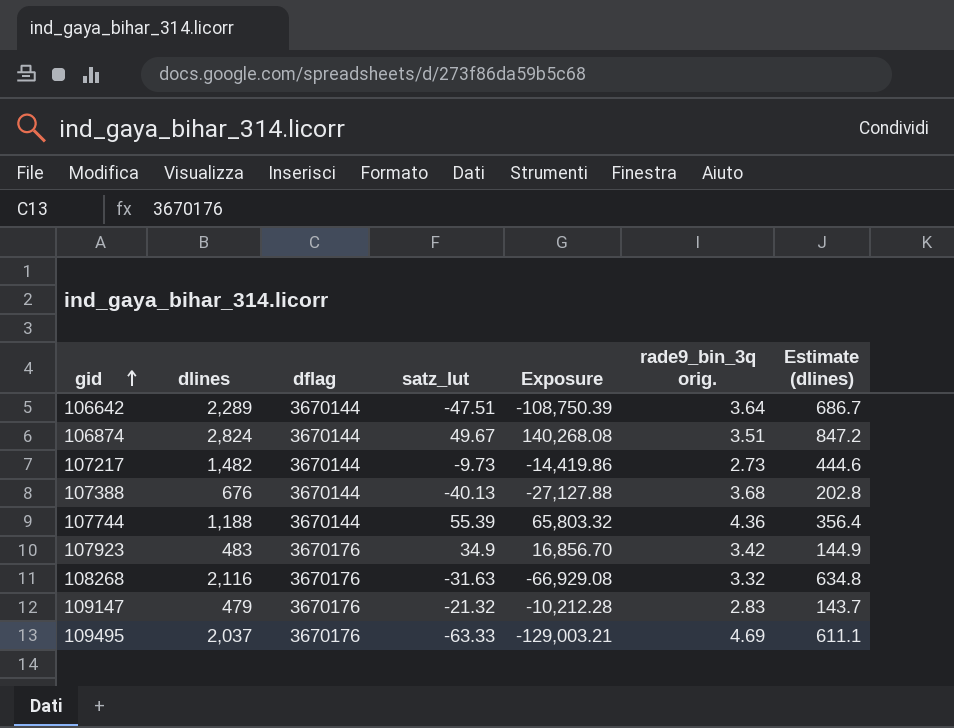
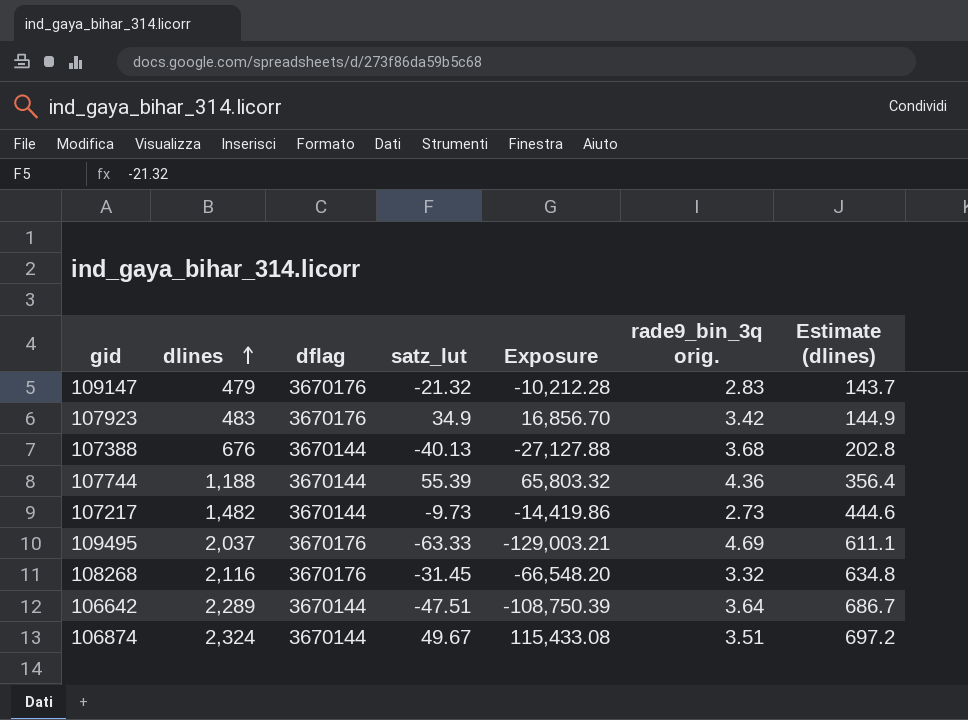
row order: gid ascending -> dlines ascending
108268 | satz_lut: -31.63 -> -31.45
108268 | Exposure: -66,929.08 -> -66,548.20
106874 | dlines: 2,824 -> 2,324
106874 | Exposure: 140,268.08 -> 115,433.08
106874 | Estimate (dlines): 847.2 -> 697.2

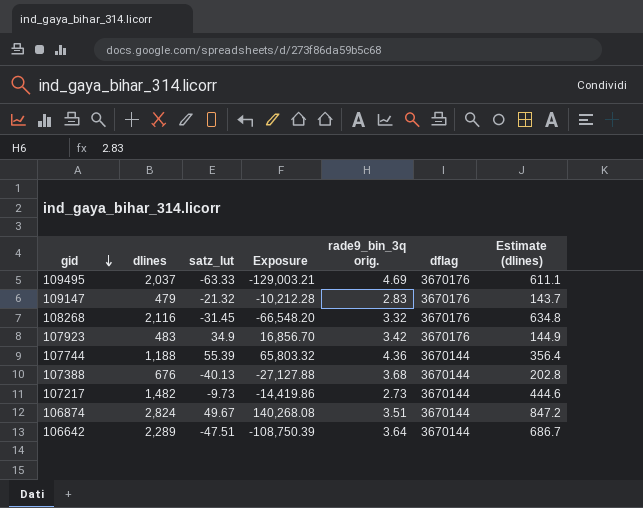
row order: dlines ascending -> gid descending
column dflag | position: 3 -> 6
106874 | dlines: 2,324 -> 2,824
106874 | Exposure: 115,433.08 -> 140,268.08
106874 | Estimate (dlines): 697.2 -> 847.2

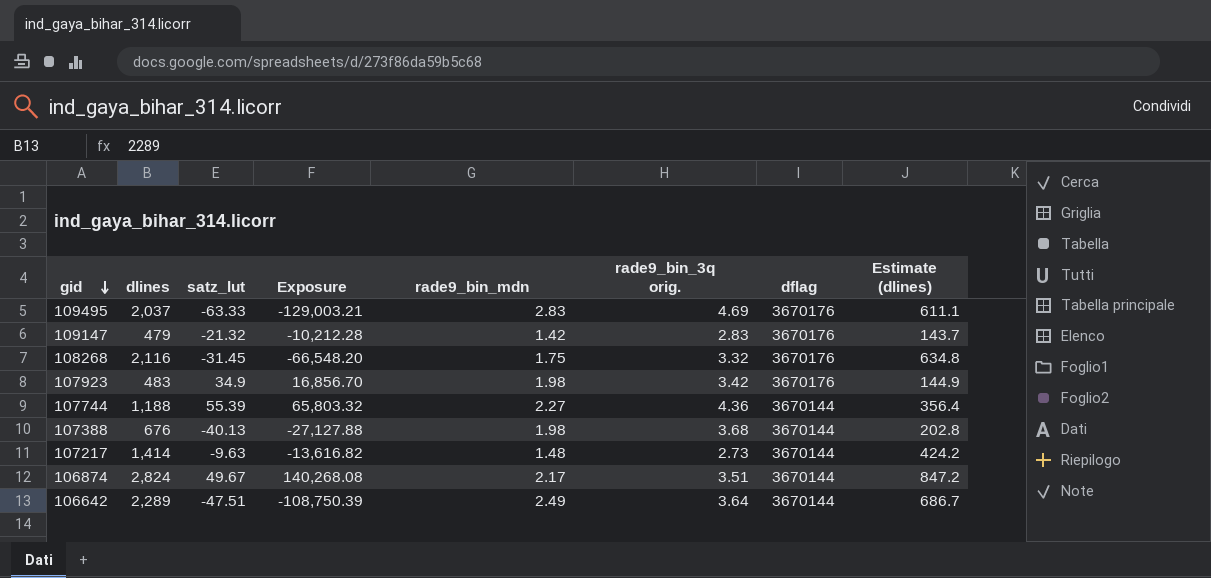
column rade9_bin_mdn | position: none -> 5
107217 | dlines: 1,482 -> 1,414
107217 | satz_lut: -9.73 -> -9.63
107217 | Exposure: -14,419.86 -> -13,616.82
107217 | Estimate (dlines): 444.6 -> 424.2

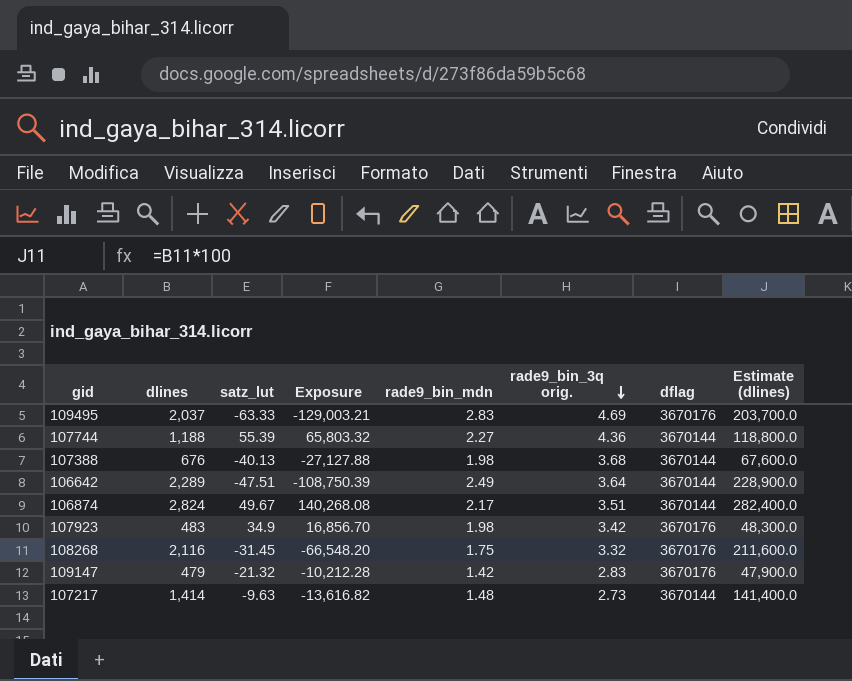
row order: gid descending -> rade9_bin_3q orig. descending
column Estimate (dlines) | formula: [dlines] * 0.3 -> [dlines] * 100

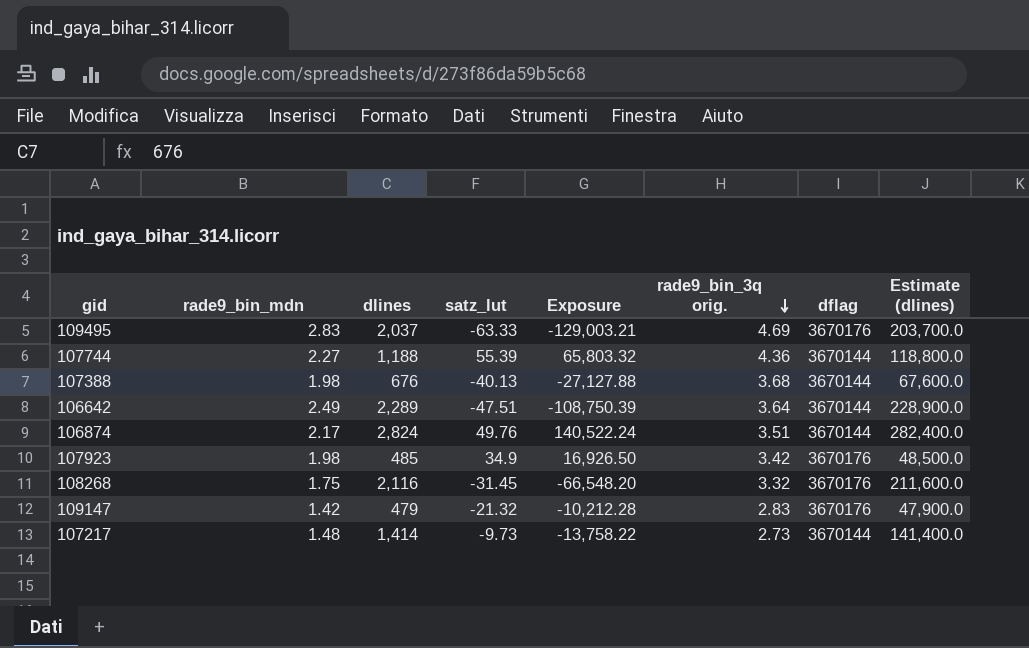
column rade9_bin_mdn | position: 5 -> 2
106874 | satz_lut: 49.67 -> 49.76
106874 | Exposure: 140,268.08 -> 140,522.24
107923 | dlines: 483 -> 485
107923 | Exposure: 16,856.70 -> 16,926.50
107923 | Estimate (dlines): 48,300.0 -> 48,500.0
107217 | satz_lut: -9.63 -> -9.73
107217 | Exposure: -13,616.82 -> -13,758.22

